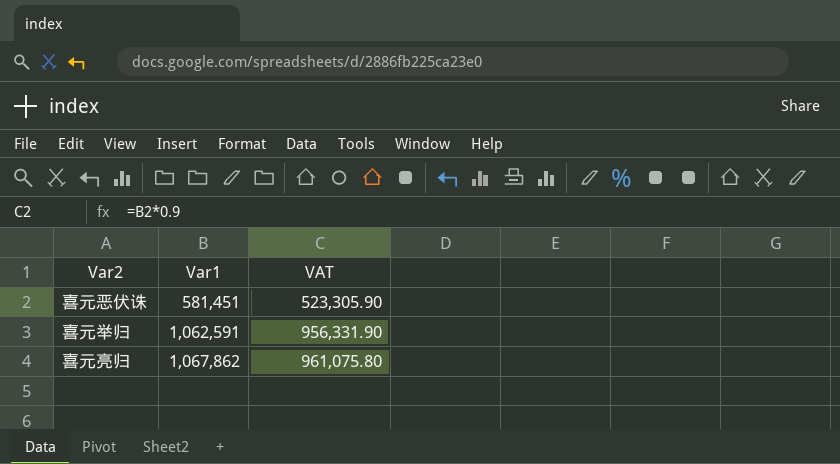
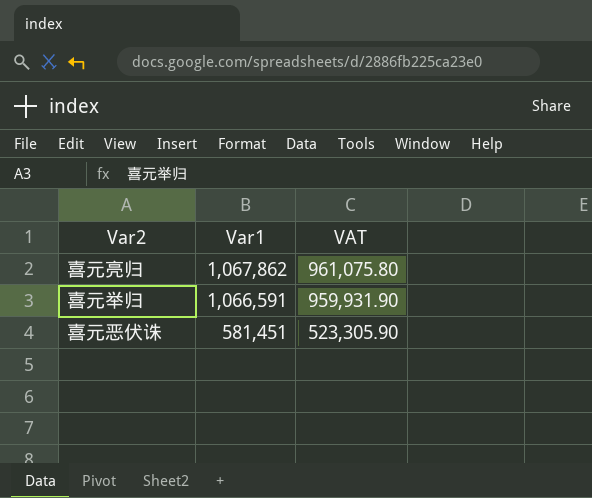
row order: Var1 ascending -> Var1 descending
喜元举归 | Var1: 1,062,591 -> 1,066,591
喜元举归 | VAT: 956,331.90 -> 959,931.90

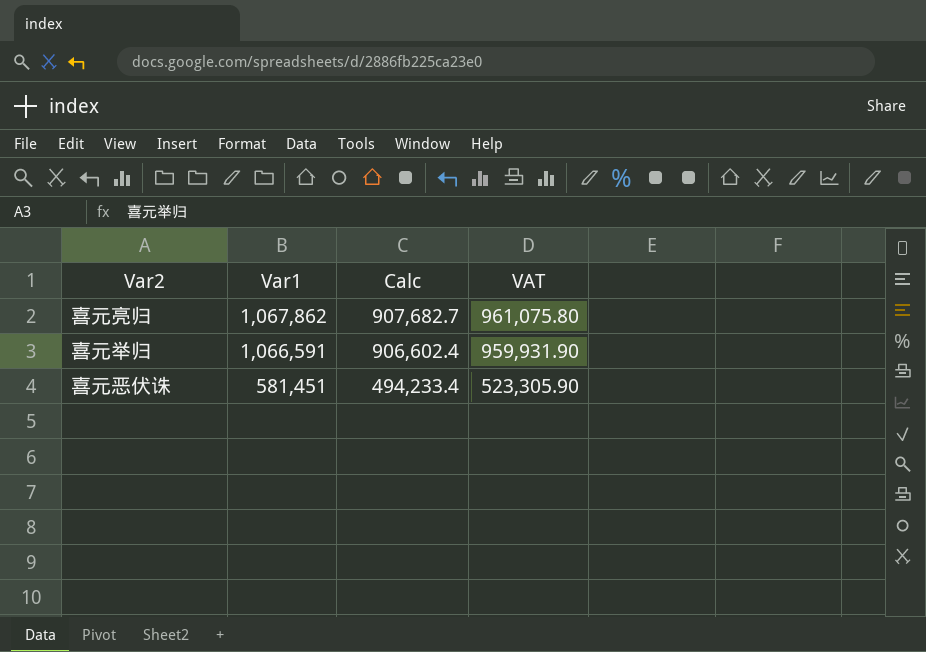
column Calc | formula: none -> [Var1] * 0.85

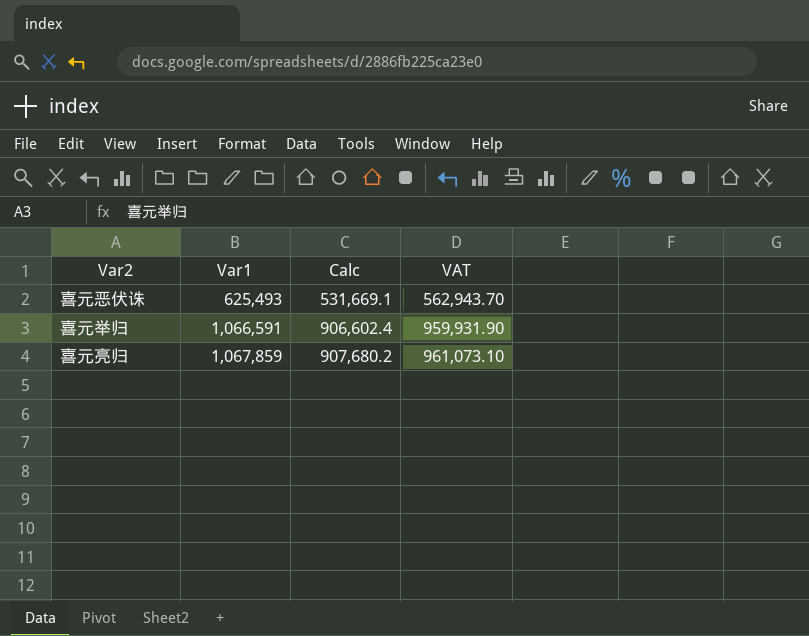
row order: Var1 descending -> Var1 ascending
喜元恶伏诛 | Var1: 581,451 -> 625,493
喜元恶伏诛 | Calc: 494,233.4 -> 531,669.1
喜元恶伏诛 | VAT: 523,305.90 -> 562,943.70
喜元亮归 | Var1: 1,067,862 -> 1,067,859
喜元亮归 | Calc: 907,682.7 -> 907,680.2
喜元亮归 | VAT: 961,075.80 -> 961,073.10

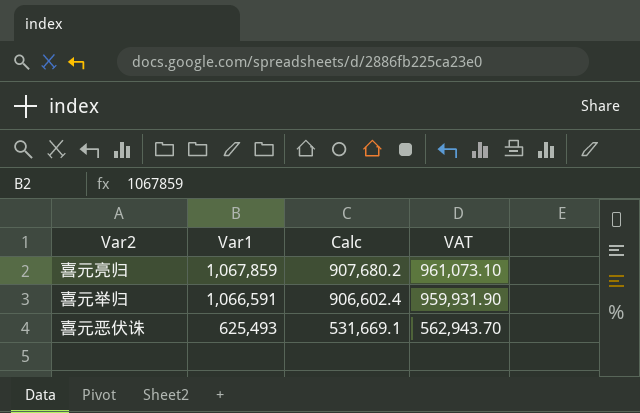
row order: Var1 ascending -> Var1 descending

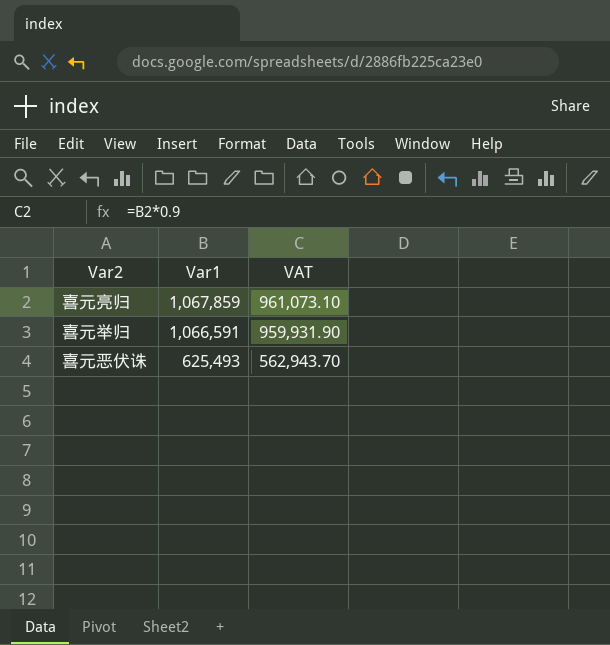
column Calc | formula: [Var1] * 0.85 -> none

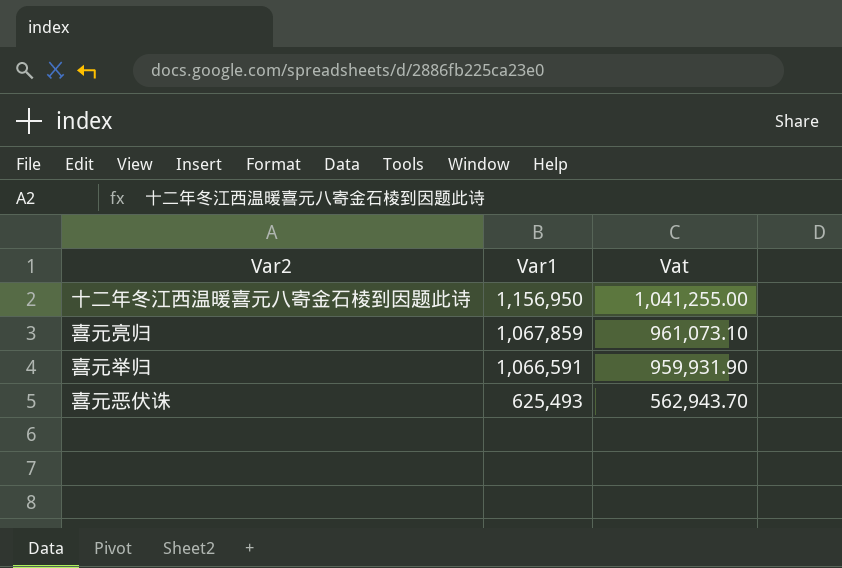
column name: VAT -> Vat
row 十二年冬江西温暖喜元八寄金石棱到因题此诗: none -> 1,156,950 | 1,041,255.00

